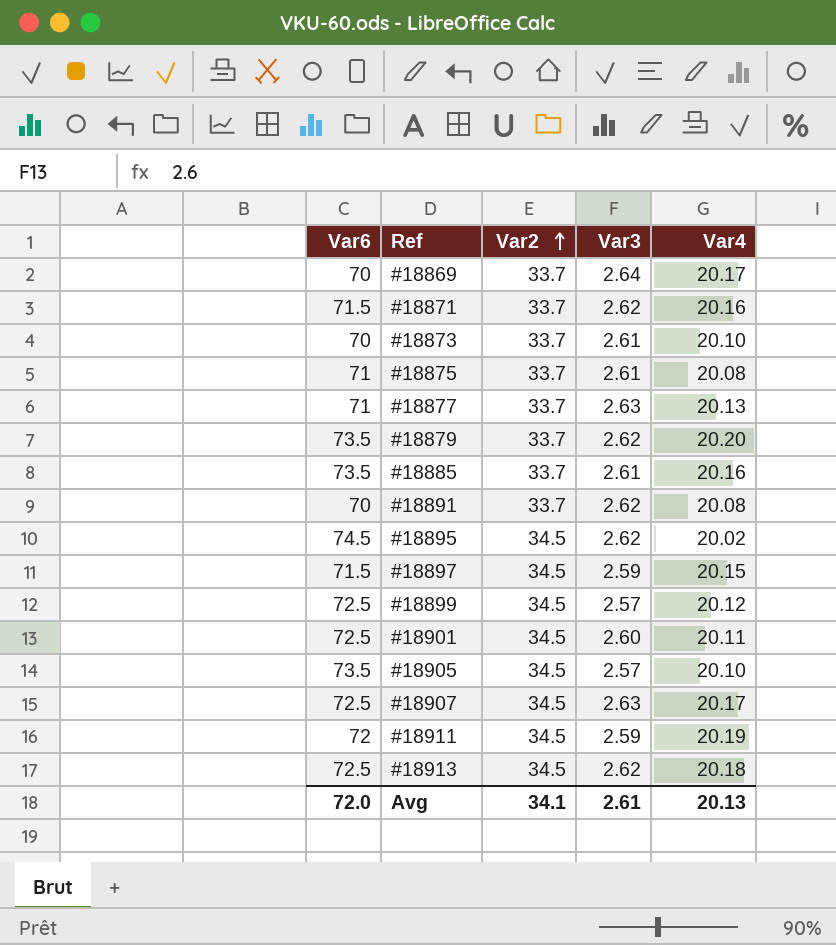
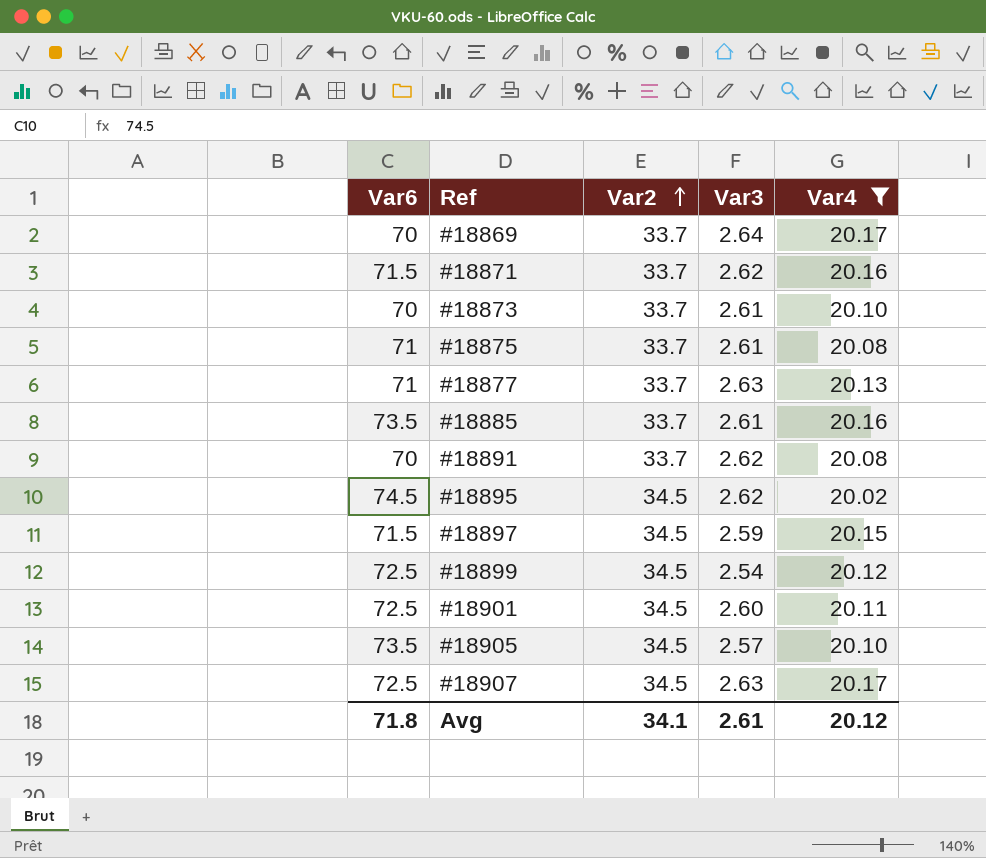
filter: none -> Var4 <= 20.17
#18899 | Var3: 2.57 -> 2.54
Avg | Var6: 72.0 -> 71.8
Avg | Var4: 20.13 -> 20.12

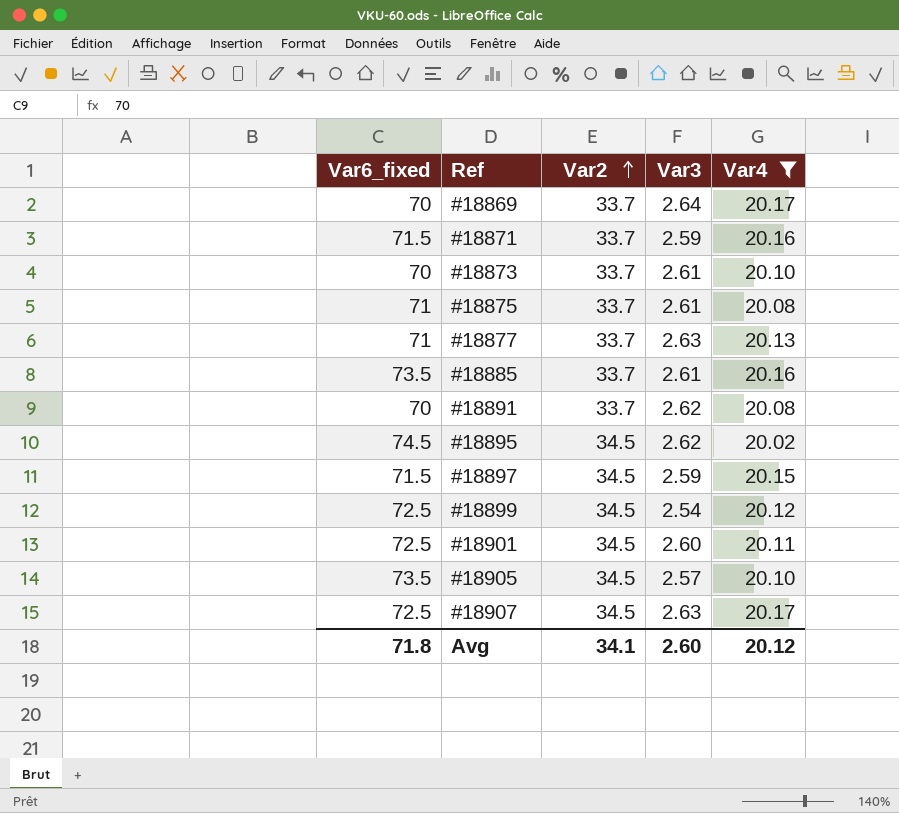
column name: Var6 -> Var6_fixed
#18871 | Var3: 2.62 -> 2.59
Avg | Var3: 2.61 -> 2.60

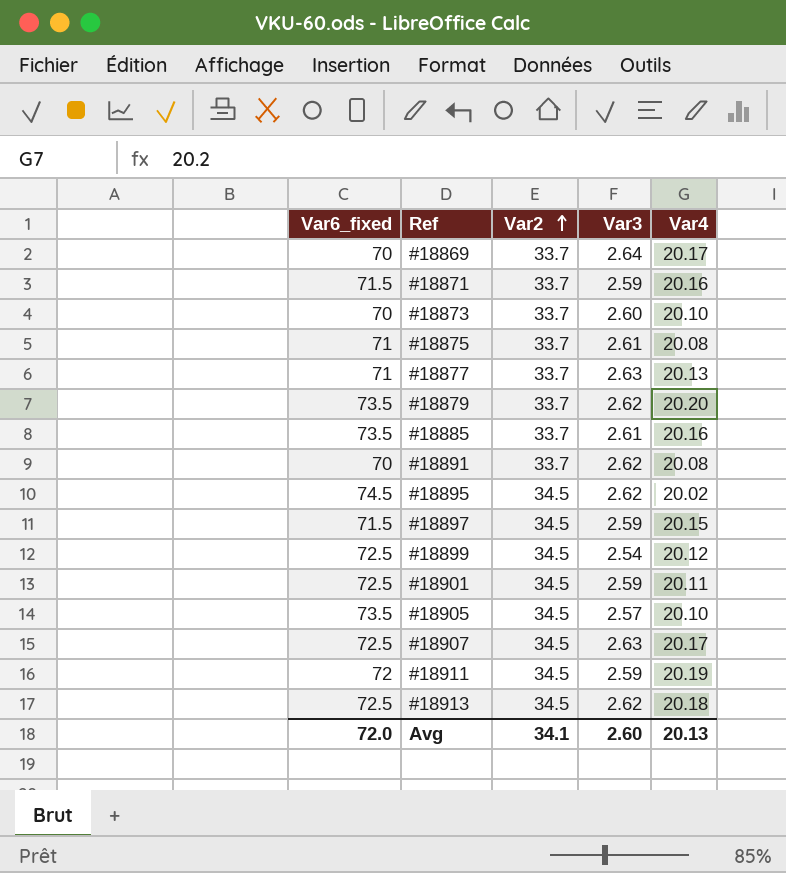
filter: Var4 <= 20.17 -> none
#18873 | Var3: 2.61 -> 2.60
#18901 | Var3: 2.60 -> 2.59
Avg | Var6_fixed: 71.8 -> 72.0
Avg | Var4: 20.12 -> 20.13

